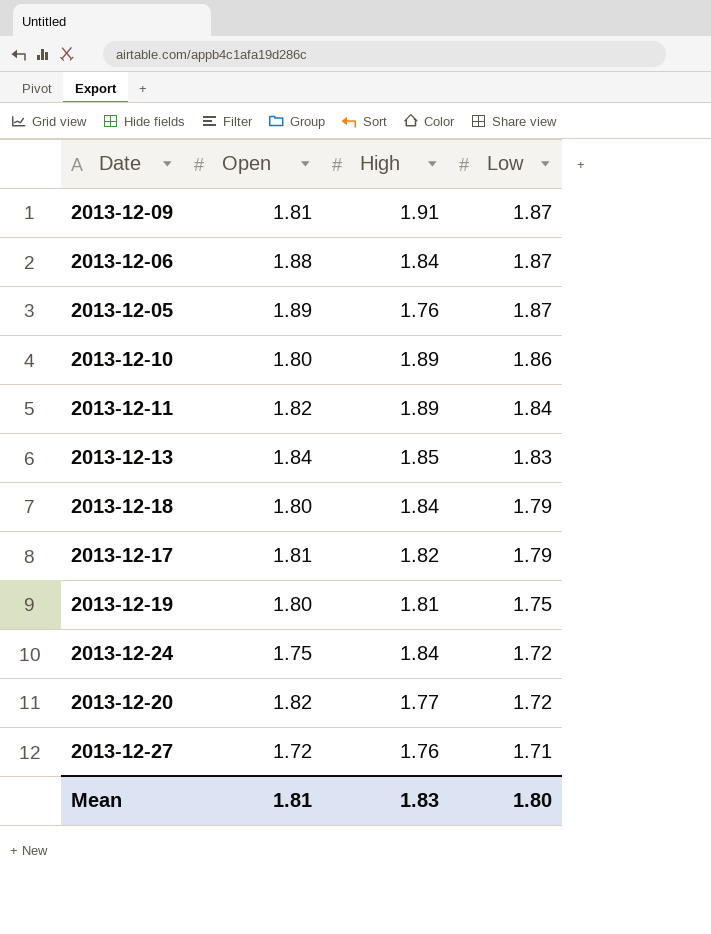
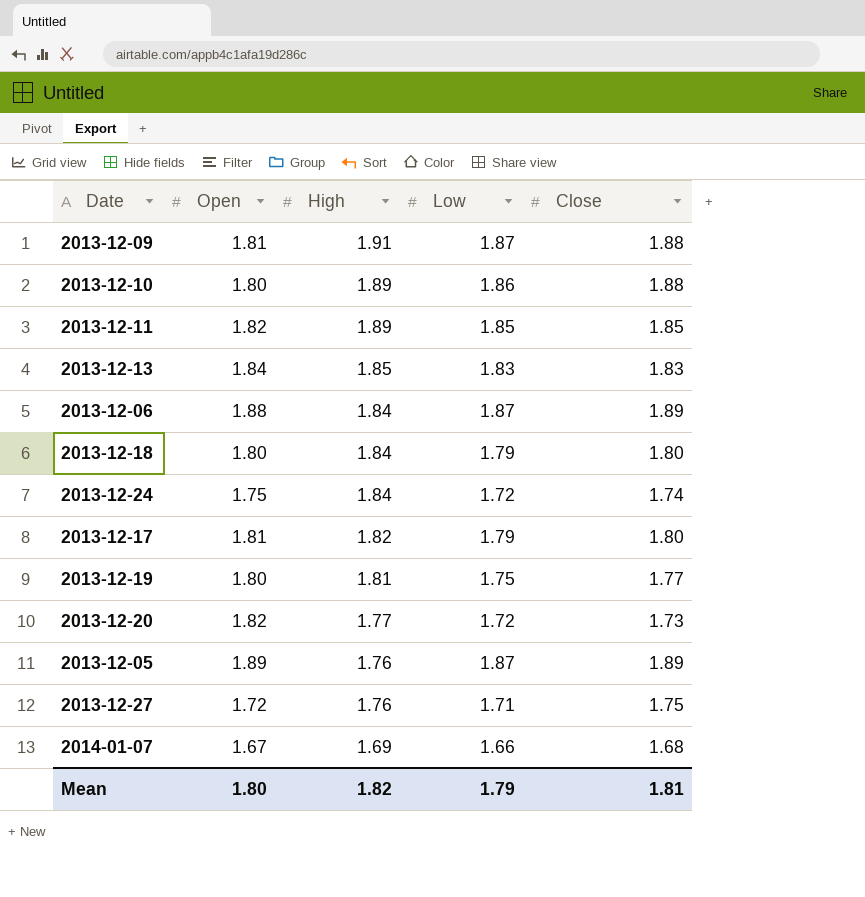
row order: Low descending -> High descending
column Close | position: none -> 5
2013-12-11 | Low: 1.84 -> 1.85
row 2014-01-07: none -> 1.67 | 1.69 | 1.66 | 1.68
Mean | Open: 1.81 -> 1.80
Mean | High: 1.83 -> 1.82
Mean | Low: 1.80 -> 1.79

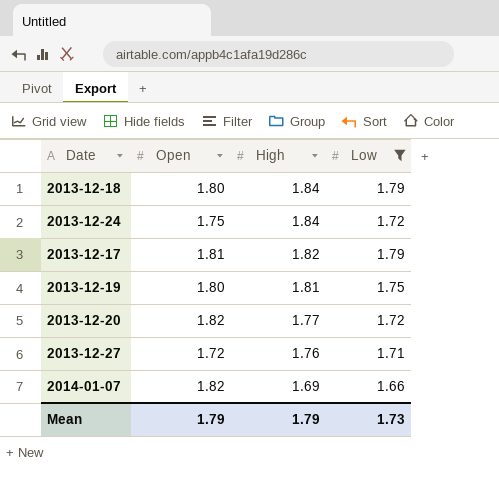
filter: none -> Low <= 1.79
column Close | position: 5 -> none
2014-01-07 | Open: 1.67 -> 1.82
Mean | Open: 1.80 -> 1.79
Mean | High: 1.82 -> 1.79
Mean | Low: 1.79 -> 1.73

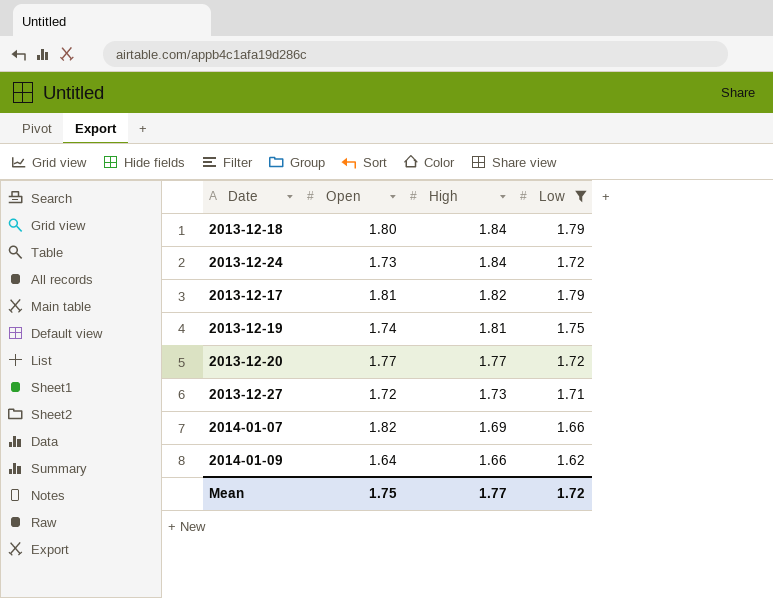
2013-12-24 | Open: 1.75 -> 1.73
2013-12-19 | Open: 1.80 -> 1.74
2013-12-20 | Open: 1.82 -> 1.77
2013-12-27 | High: 1.76 -> 1.73
row 2014-01-09: none -> 1.64 | 1.66 | 1.62
Mean | Open: 1.79 -> 1.75
Mean | High: 1.79 -> 1.77
Mean | Low: 1.73 -> 1.72

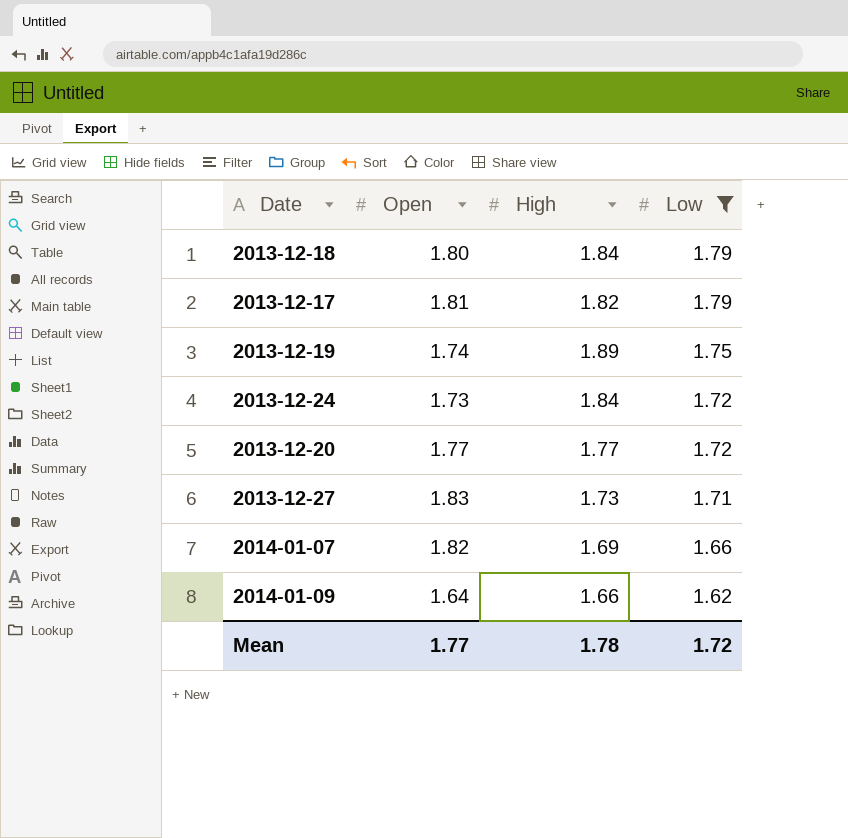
row order: High descending -> Low descending
2013-12-19 | High: 1.81 -> 1.89
2013-12-27 | Open: 1.72 -> 1.83
Mean | Open: 1.75 -> 1.77
Mean | High: 1.77 -> 1.78

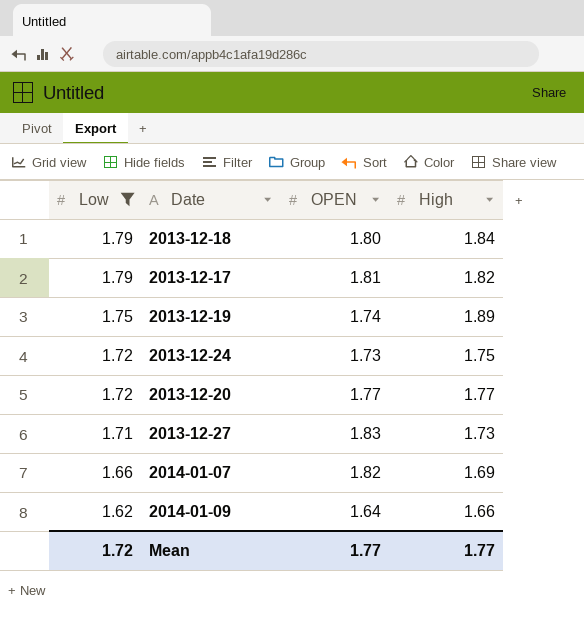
column Low | position: 4 -> 1
column name: Open -> OPEN
2013-12-24 | High: 1.84 -> 1.75
Mean | High: 1.78 -> 1.77

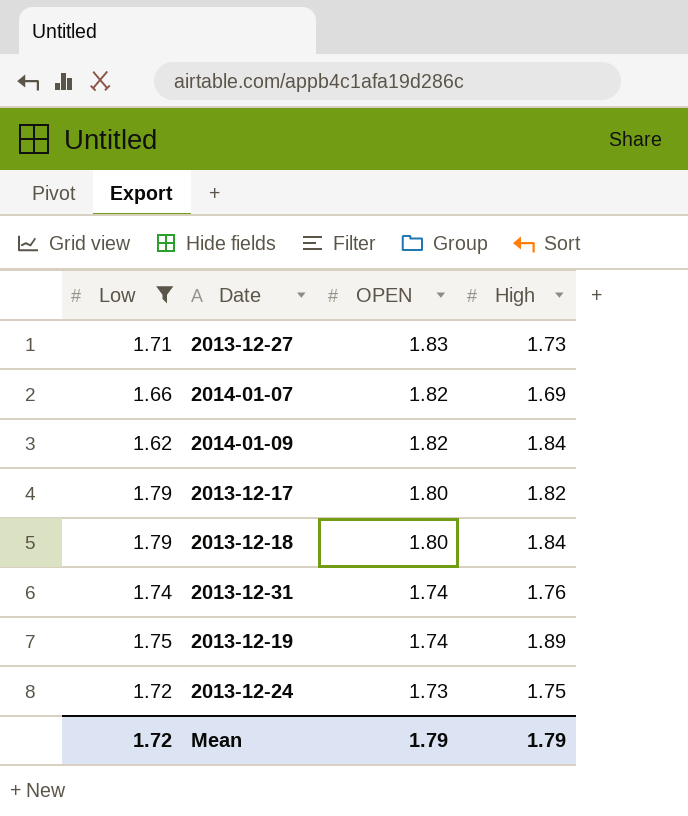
row order: Low descending -> OPEN descending
row 2013-12-20: 1.72 | 1.77 | 1.77 -> none
2014-01-09 | OPEN: 1.64 -> 1.82
2014-01-09 | High: 1.66 -> 1.84
2013-12-17 | OPEN: 1.81 -> 1.80
row 2013-12-31: none -> 1.74 | 1.74 | 1.76
Mean | OPEN: 1.77 -> 1.79
Mean | High: 1.77 -> 1.79

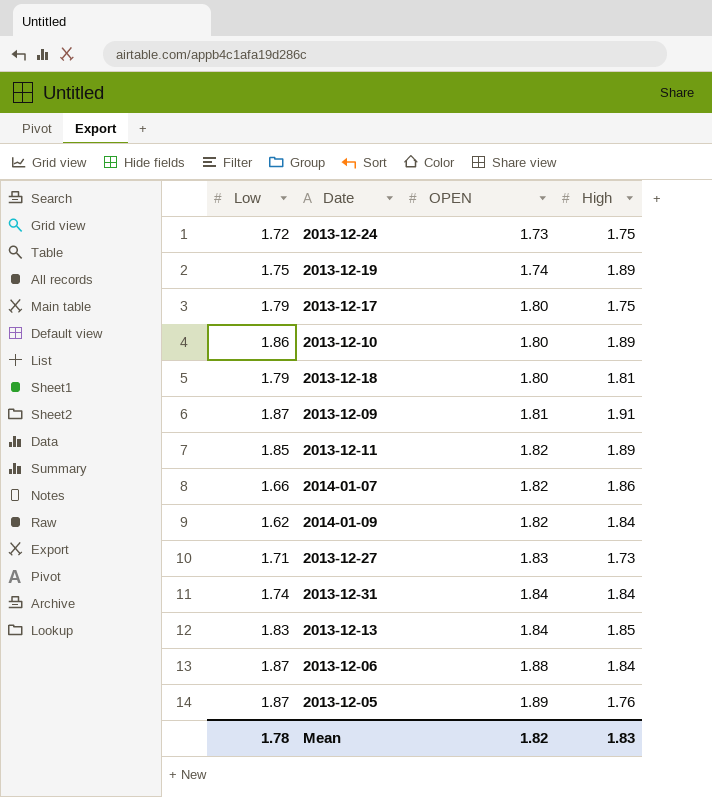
filter: Low <= 1.79 -> none
row order: OPEN descending -> OPEN ascending
2013-12-17 | High: 1.82 -> 1.75
2013-12-18 | High: 1.84 -> 1.81
2014-01-07 | High: 1.69 -> 1.86
2013-12-31 | OPEN: 1.74 -> 1.84
2013-12-31 | High: 1.76 -> 1.84
Mean | Low: 1.72 -> 1.78
Mean | OPEN: 1.79 -> 1.82
Mean | High: 1.79 -> 1.83

